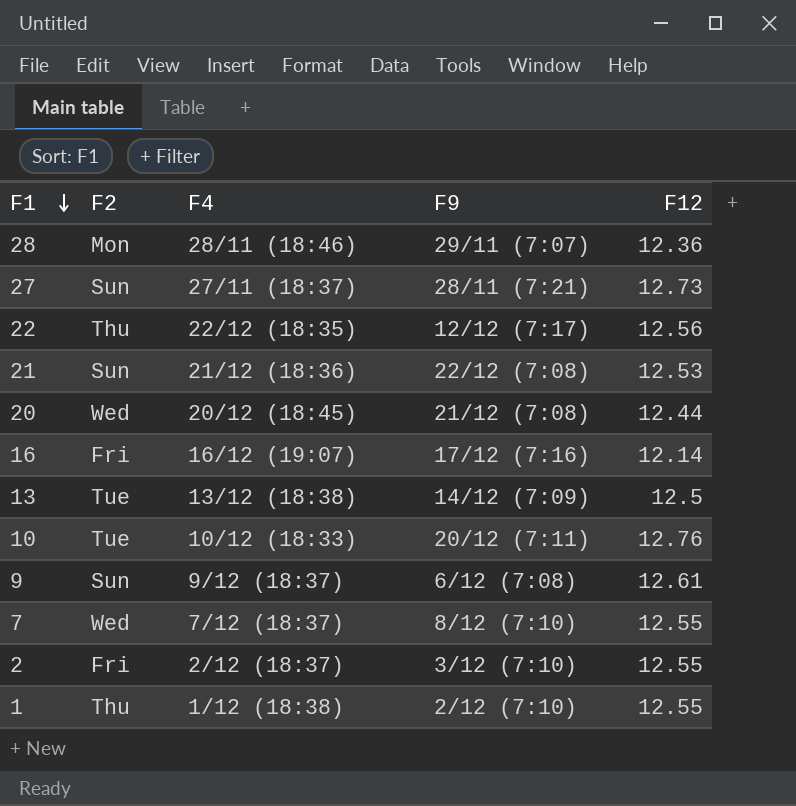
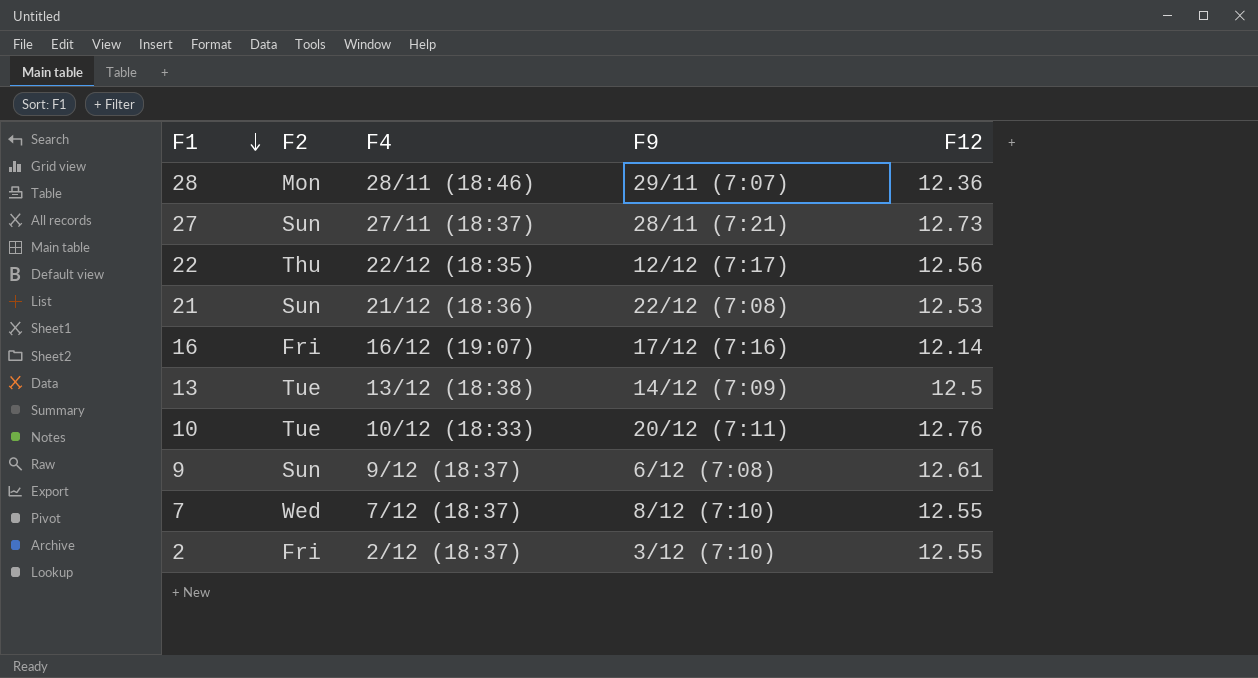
row 20: Wed | 20/12 (18:45) | 21/12 (7:08) | 12.44 -> none
row 1: Thu | 1/12 (18:38) | 2/12 (7:10) | 12.55 -> none

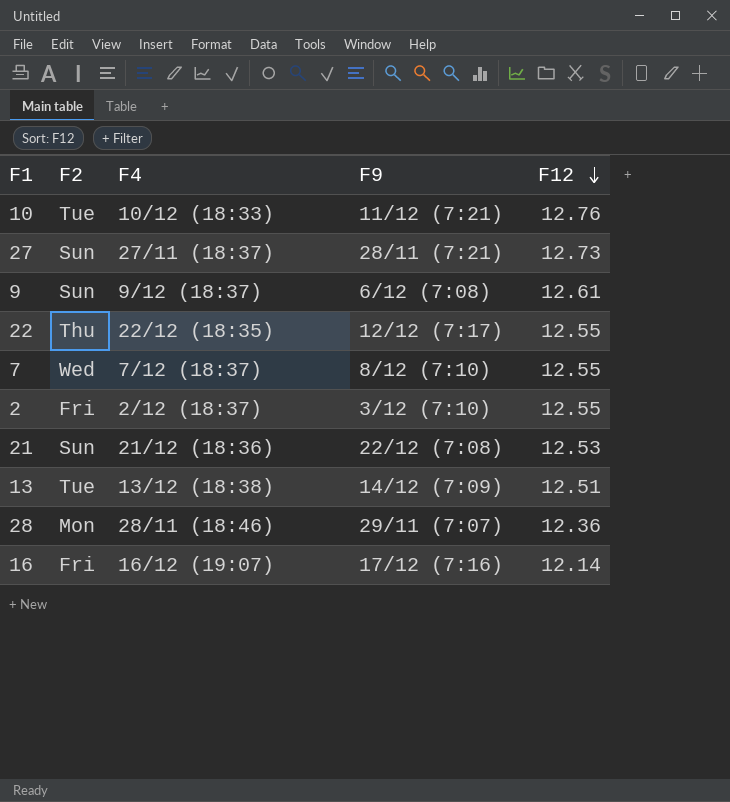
row order: F1 descending -> F12 descending
10 | F9: 20/12 (7:11) -> 11/12 (7:21)
22 | F12: 12.56 -> 12.55
13 | F12: 12.5 -> 12.51

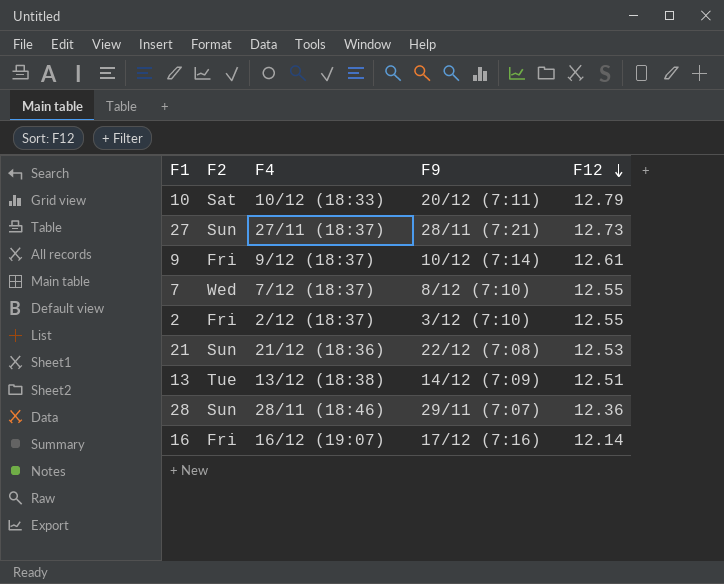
row 22: Thu | 22/12 (18:35) | 12/12 (7:17) | 12.55 -> none
10 | F2: Tue -> Sat
10 | F9: 11/12 (7:21) -> 20/12 (7:11)
10 | F12: 12.76 -> 12.79
9 | F2: Sun -> Fri
9 | F9: 6/12 (7:08) -> 10/12 (7:14)
28 | F2: Mon -> Sun

